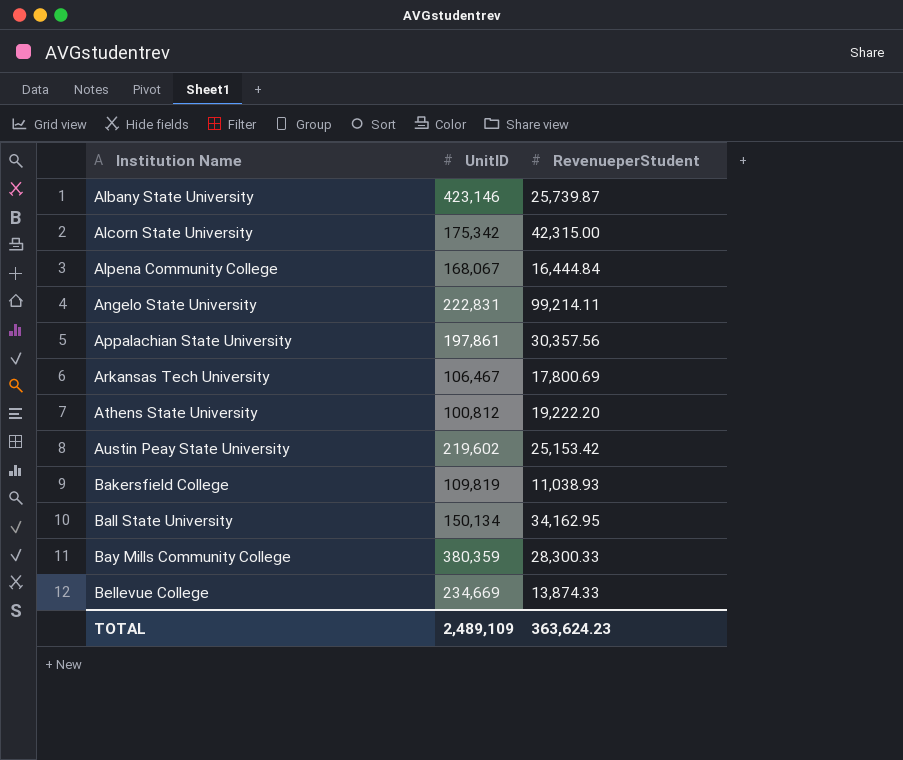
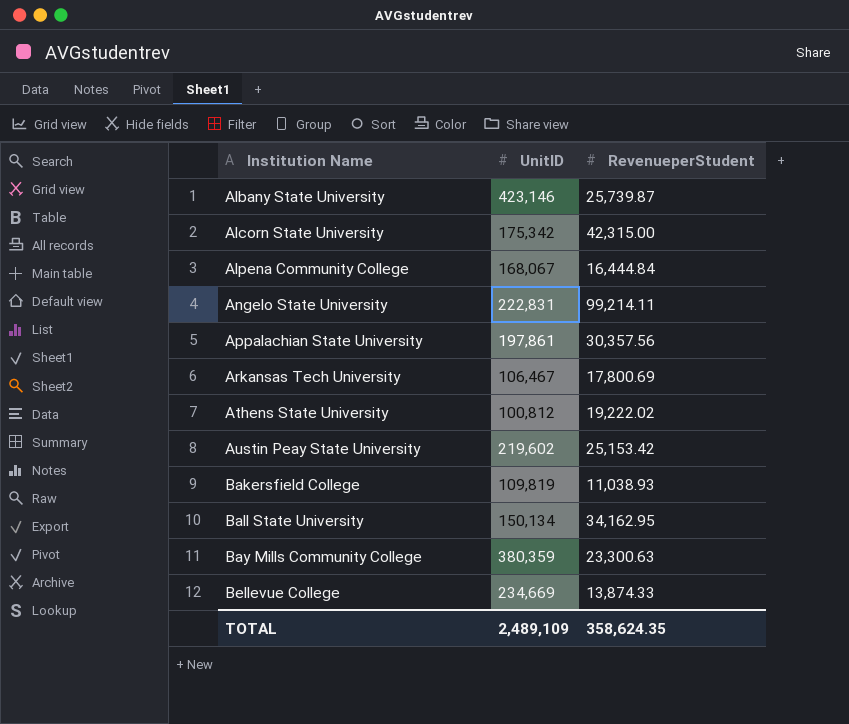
Athens State University | RevenueperStudent: 19,222.20 -> 19,222.02
Bay Mills Community College | RevenueperStudent: 28,300.33 -> 23,300.63
TOTAL | RevenueperStudent: 363,624.23 -> 358,624.35

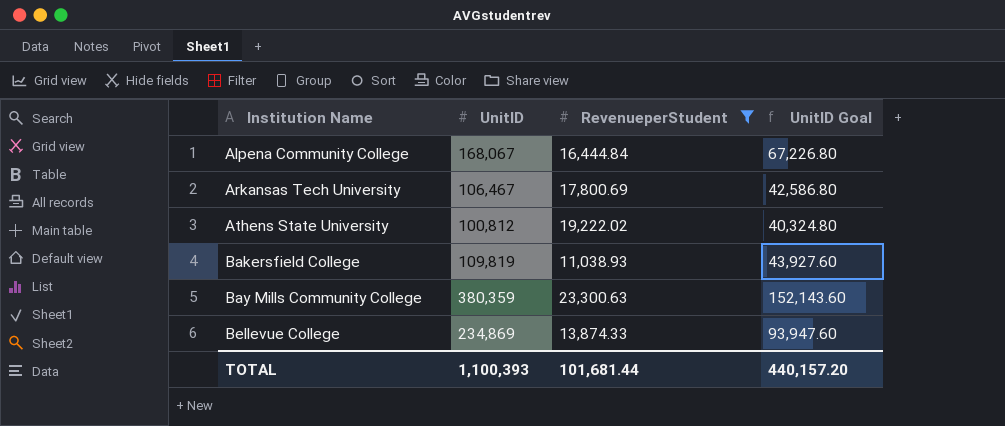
filter: none -> RevenueperStudent <= 23,300.63
column UnitID Goal | formula: none -> [UnitID] * 0.4
Bellevue College | UnitID: 234,669 -> 234,869
TOTAL | UnitID: 2,489,109 -> 1,100,393
TOTAL | RevenueperStudent: 358,624.35 -> 101,681.44

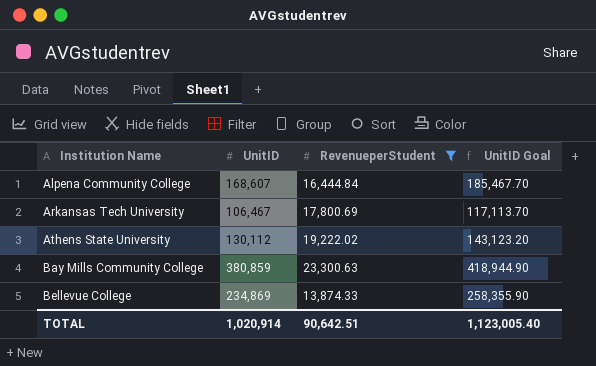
column UnitID Goal | formula: [UnitID] * 0.4 -> [UnitID] * 1.1
row Bakersfield College: 109,819 | 11,038.93 | 43,927.60 -> none
Alpena Community College | UnitID: 168,067 -> 168,607
Athens State University | UnitID: 100,812 -> 130,112
Bay Mills Community College | UnitID: 380,359 -> 380,859
TOTAL | UnitID: 1,100,393 -> 1,020,914
TOTAL | RevenueperStudent: 101,681.44 -> 90,642.51
TOTAL | UnitID Goal: 440,157.20 -> 1,123,005.40

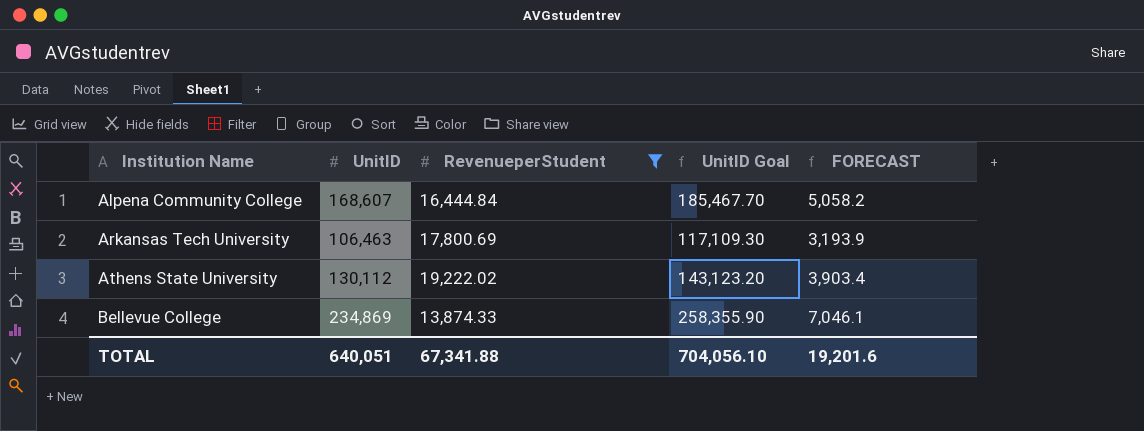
column FORECAST | formula: none -> [UnitID] * 0.03
row Bay Mills Community College: 380,859 | 23,300.63 | 418,944.90 -> none
Arkansas Tech University | UnitID: 106,467 -> 106,463
Arkansas Tech University | UnitID Goal: 117,113.70 -> 117,109.30
TOTAL | UnitID: 1,020,914 -> 640,051
TOTAL | RevenueperStudent: 90,642.51 -> 67,341.88
TOTAL | UnitID Goal: 1,123,005.40 -> 704,056.10

